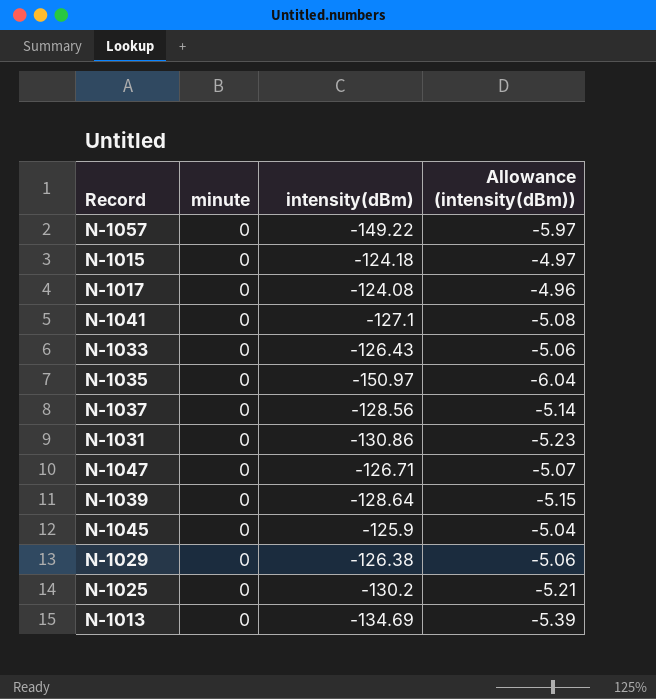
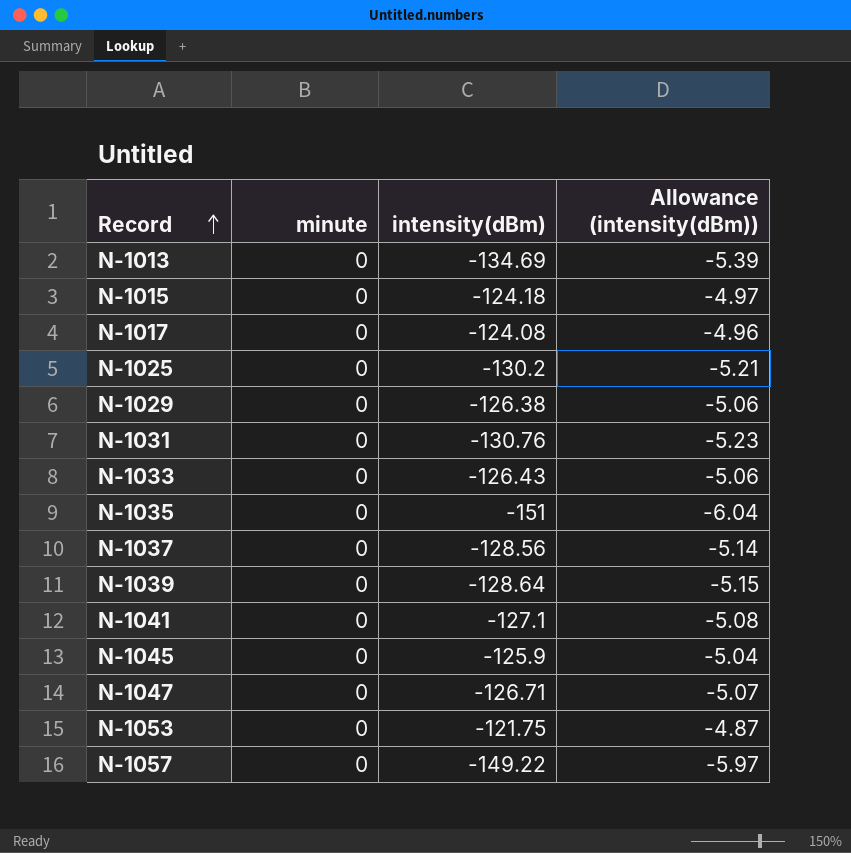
row order: none -> Record ascending
N-1031 | intensity(dBm): -130.86 -> -130.76
N-1035 | intensity(dBm): -150.97 -> -151
row N-1053: none -> 0 | -121.75 | -4.87

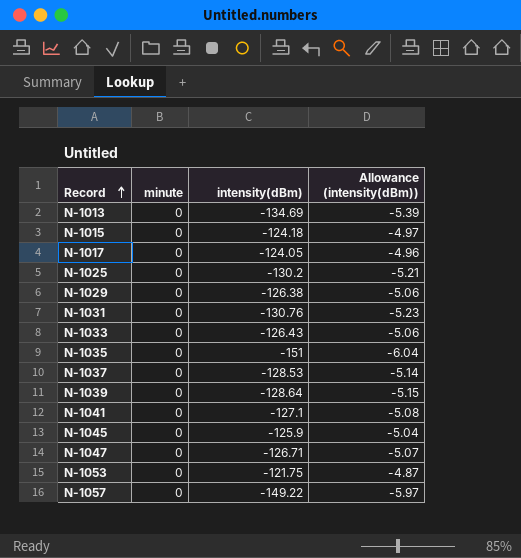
N-1017 | intensity(dBm): -124.08 -> -124.05
N-1037 | intensity(dBm): -128.56 -> -128.53

